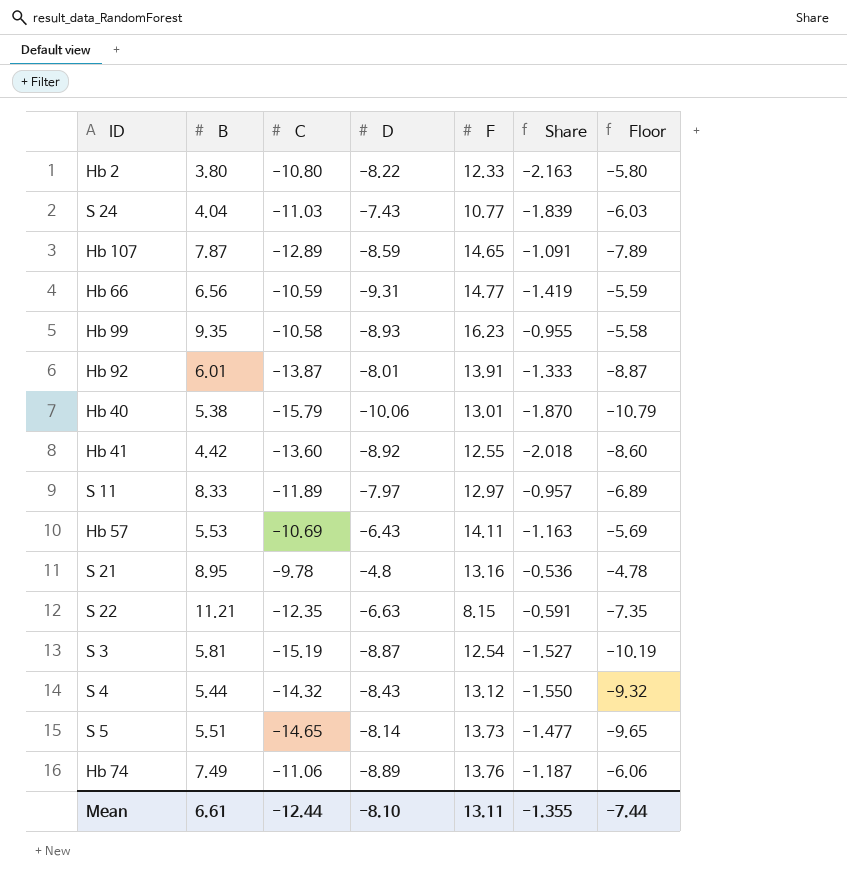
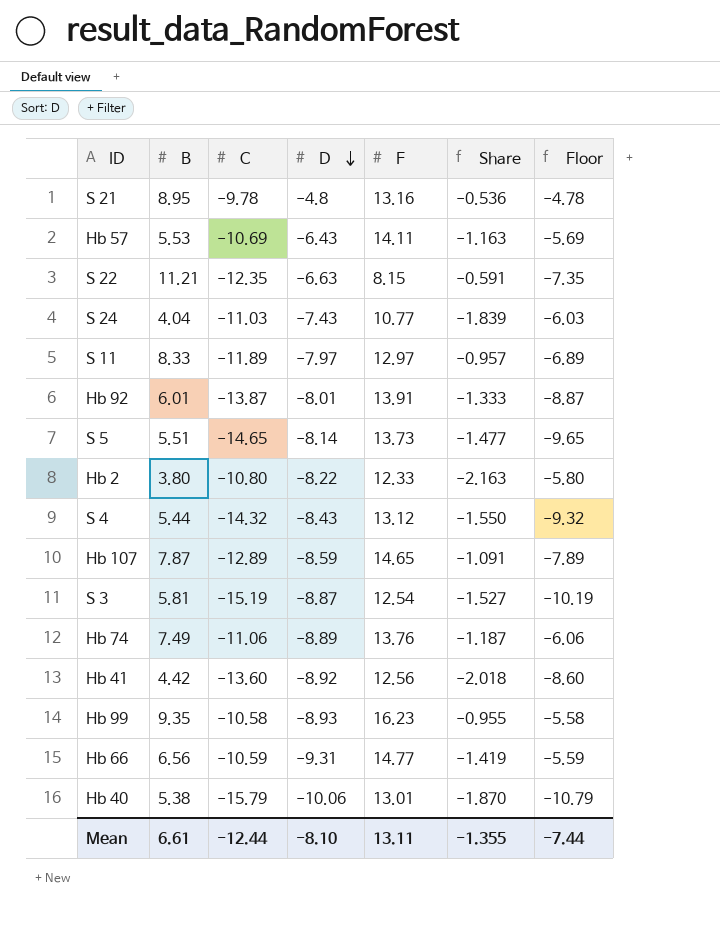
row order: none -> D descending
Hb 41 | F: 12.55 -> 12.56

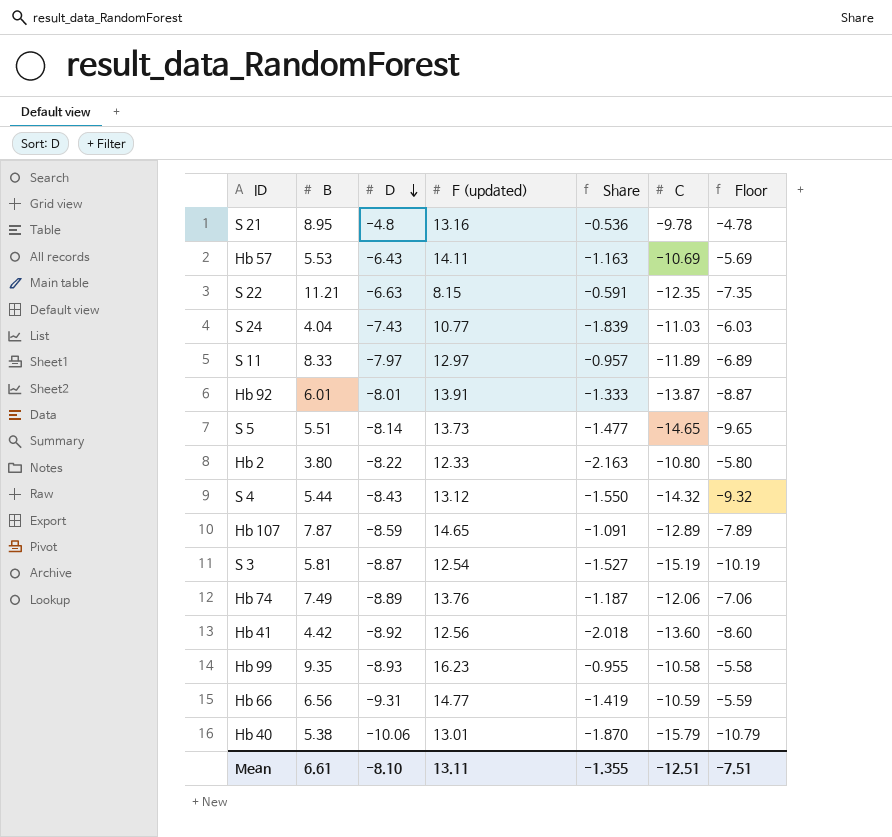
column name: F -> F (updated)
column C | position: 3 -> 6
Hb 74 | C: -11.06 -> -12.06
Hb 74 | Floor: -6.06 -> -7.06
Mean | C: -12.44 -> -12.51
Mean | Floor: -7.44 -> -7.51

